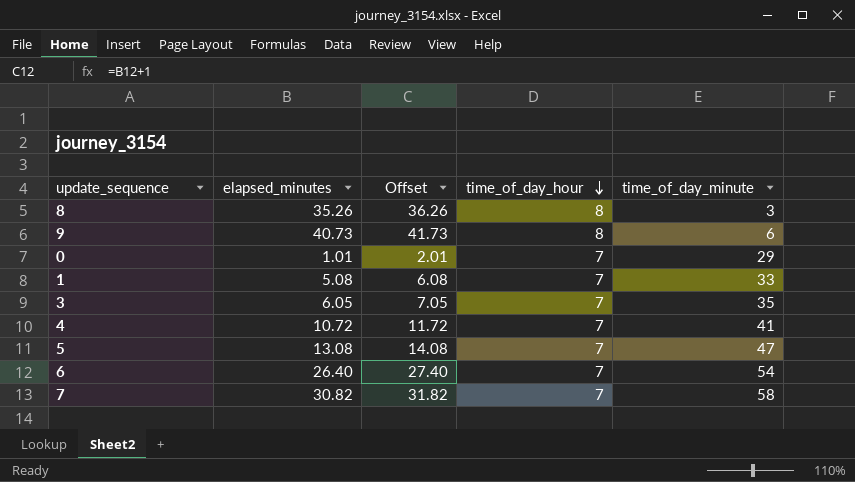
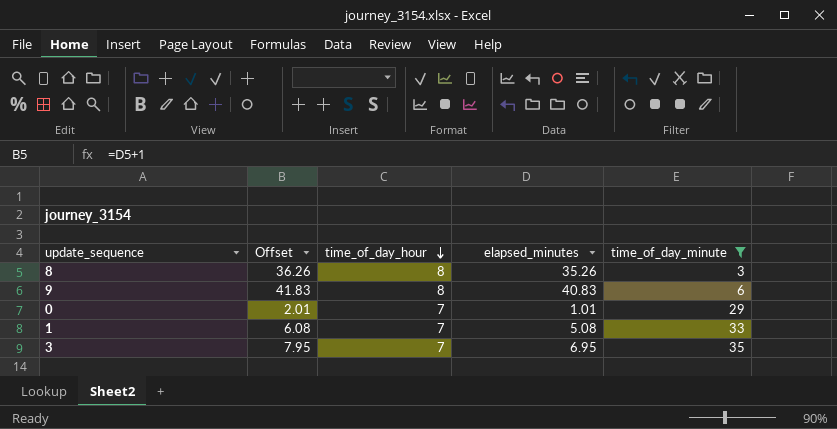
filter: none -> time_of_day_minute <= 35
column elapsed_minutes | position: 2 -> 4
9 | Offset: 41.73 -> 41.83
9 | elapsed_minutes: 40.73 -> 40.83
3 | Offset: 7.05 -> 7.95
3 | elapsed_minutes: 6.05 -> 6.95

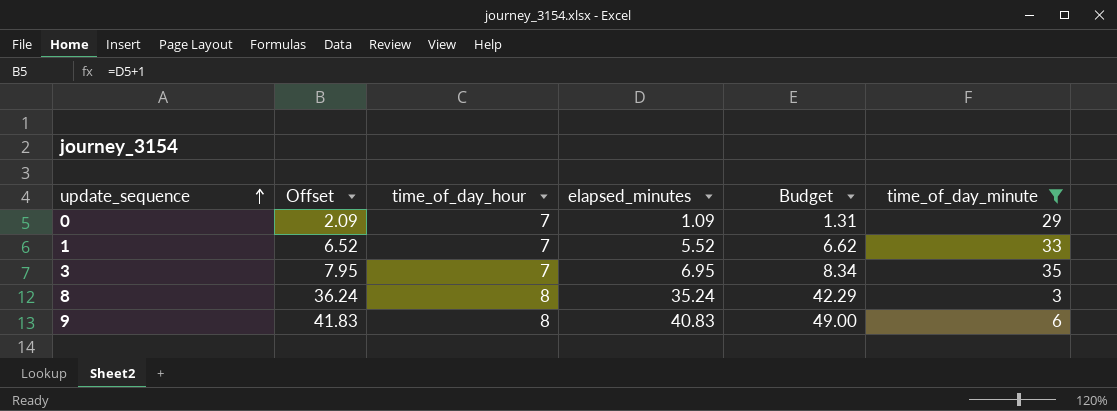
row order: time_of_day_hour descending -> update_sequence ascending
column Budget | formula: none -> [elapsed_minutes] * 1.2
0 | Offset: 2.01 -> 2.09
0 | elapsed_minutes: 1.01 -> 1.09
1 | Offset: 6.08 -> 6.52
1 | elapsed_minutes: 5.08 -> 5.52
8 | Offset: 36.26 -> 36.24
8 | elapsed_minutes: 35.26 -> 35.24

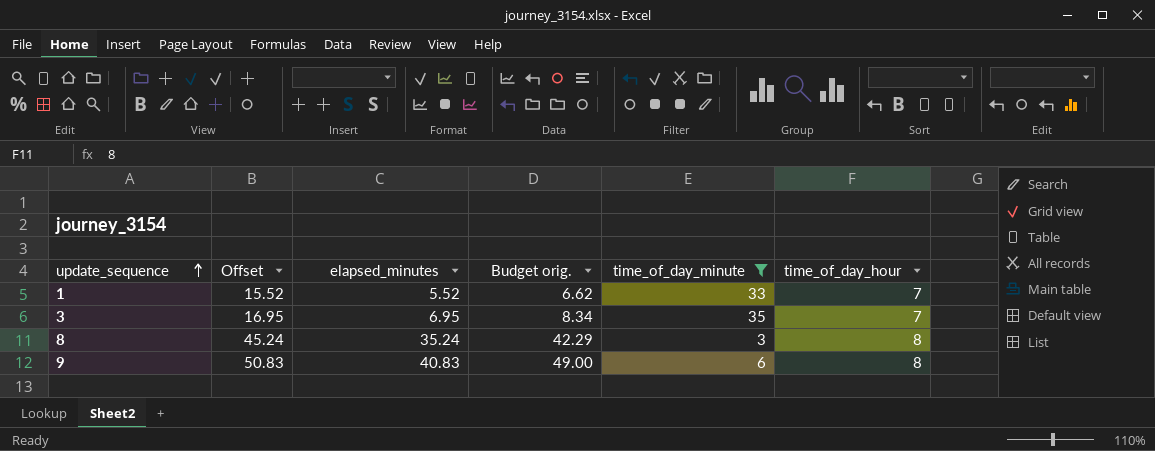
column Offset | formula: [elapsed_minutes] + 1 -> [elapsed_minutes] + 10
column name: Budget -> Budget orig.
column time_of_day_hour | position: 3 -> 6
row 0: 2.09 | 7 | 1.09 | 1.31 | 29 -> none

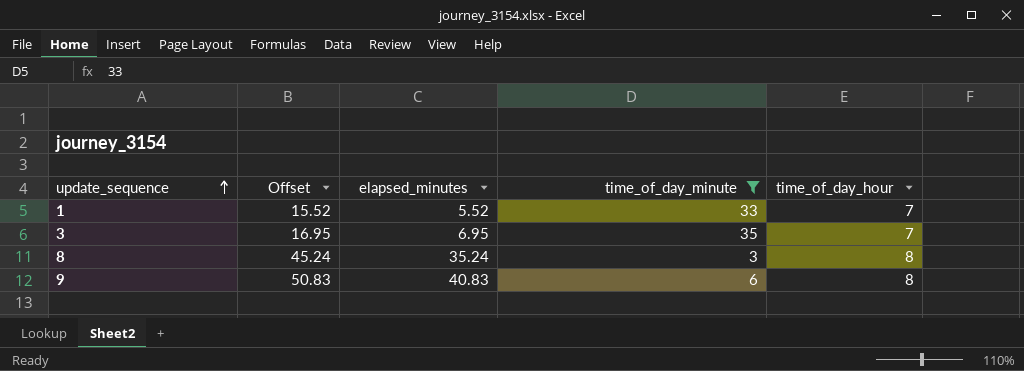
column Budget orig. | formula: [elapsed_minutes] * 1.2 -> none

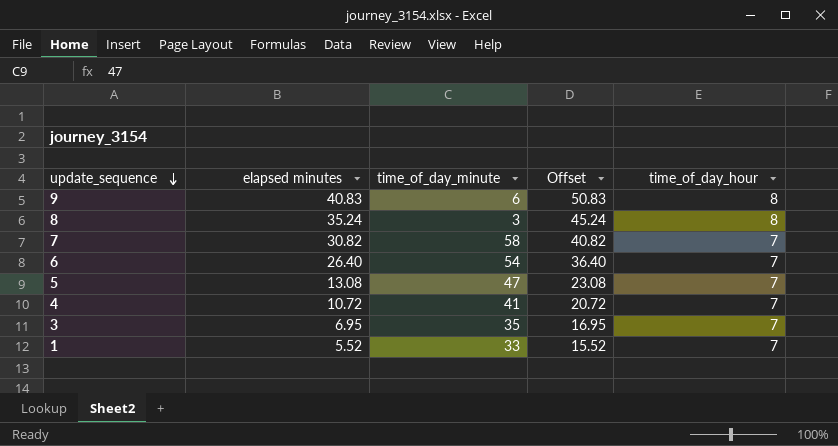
filter: time_of_day_minute <= 35 -> none
row order: update_sequence ascending -> update_sequence descending
column name: elapsed_minutes -> elapsed minutes
column Offset | position: 2 -> 4

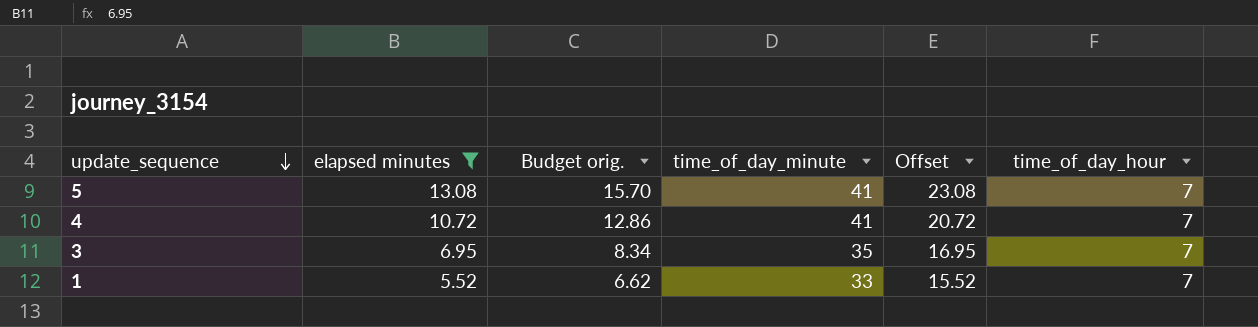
filter: none -> elapsed minutes <= 13.08
column Budget orig. | formula: none -> [elapsed minutes] * 1.2
5 | time_of_day_minute: 47 -> 41

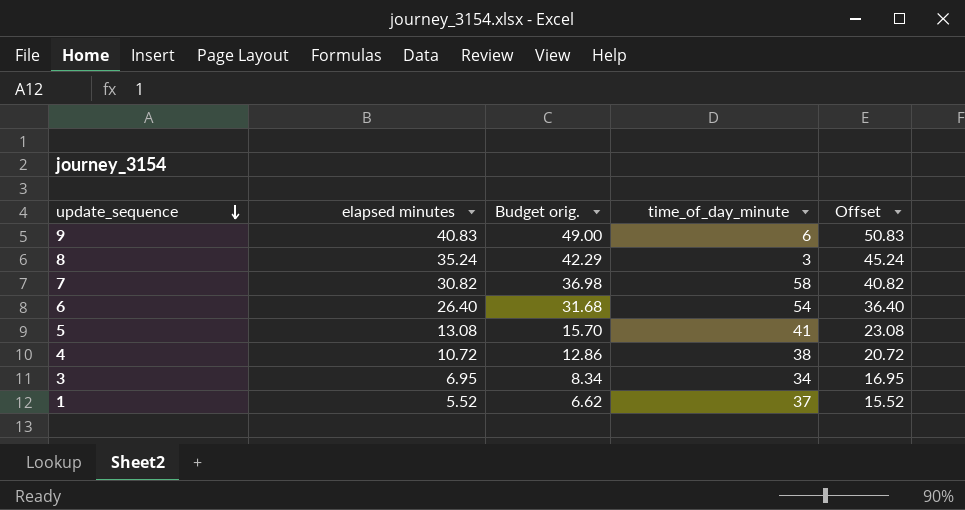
filter: elapsed minutes <= 13.08 -> none
column time_of_day_hour | position: 6 -> none
4 | time_of_day_minute: 41 -> 38
3 | time_of_day_minute: 35 -> 34
1 | time_of_day_minute: 33 -> 37

